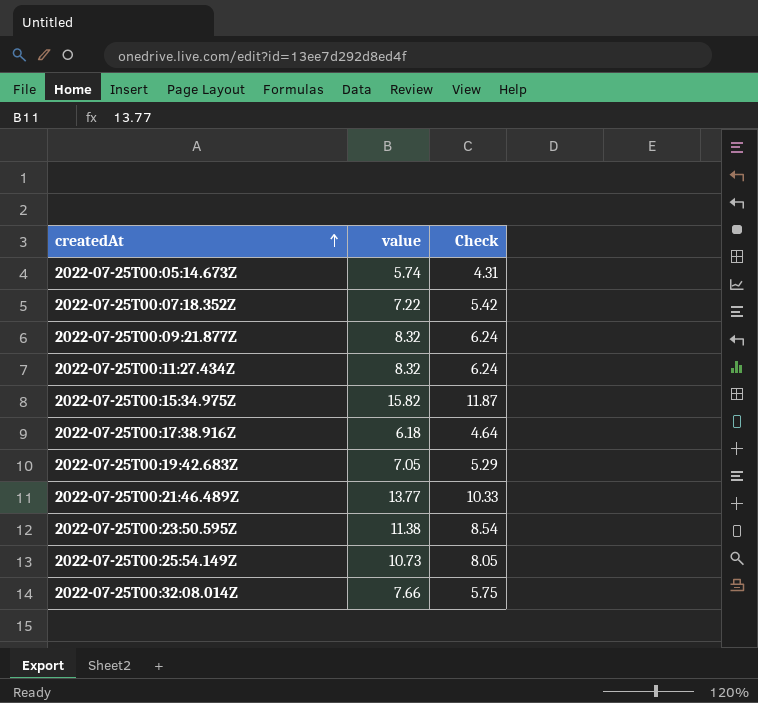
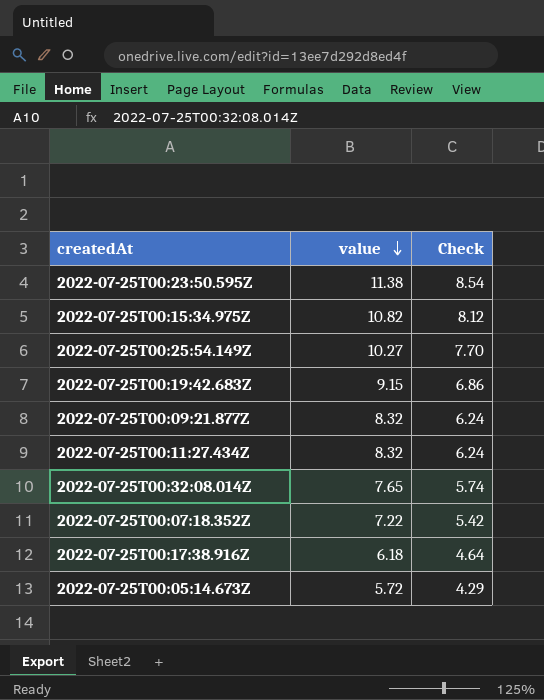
row order: createdAt ascending -> value descending
row 2022-07-25T00:21:46.489Z: 13.77 | 10.33 -> none
2022-07-25T00:15:34.975Z | value: 15.82 -> 10.82
2022-07-25T00:15:34.975Z | Check: 11.87 -> 8.12
2022-07-25T00:25:54.149Z | value: 10.73 -> 10.27
2022-07-25T00:25:54.149Z | Check: 8.05 -> 7.70
2022-07-25T00:19:42.683Z | value: 7.05 -> 9.15
2022-07-25T00:19:42.683Z | Check: 5.29 -> 6.86
2022-07-25T00:32:08.014Z | value: 7.66 -> 7.65
2022-07-25T00:32:08.014Z | Check: 5.75 -> 5.74
2022-07-25T00:05:14.673Z | value: 5.74 -> 5.72
2022-07-25T00:05:14.673Z | Check: 4.31 -> 4.29

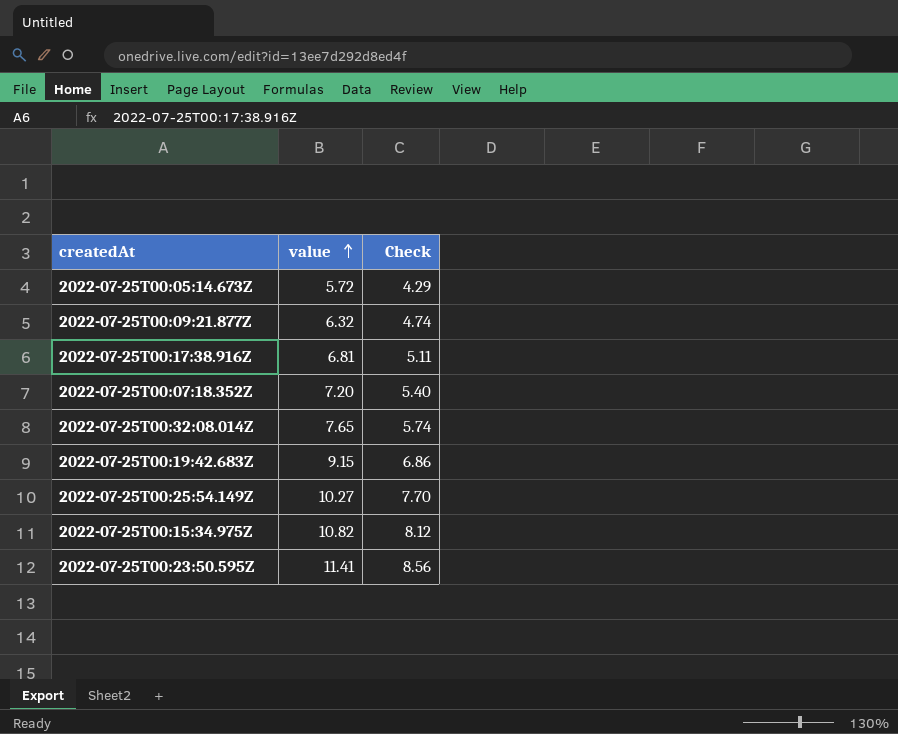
row order: value descending -> value ascending
row 2022-07-25T00:11:27.434Z: 8.32 | 6.24 -> none
2022-07-25T00:09:21.877Z | value: 8.32 -> 6.32
2022-07-25T00:09:21.877Z | Check: 6.24 -> 4.74
2022-07-25T00:17:38.916Z | value: 6.18 -> 6.81
2022-07-25T00:17:38.916Z | Check: 4.64 -> 5.11
2022-07-25T00:07:18.352Z | value: 7.22 -> 7.20
2022-07-25T00:07:18.352Z | Check: 5.42 -> 5.40
2022-07-25T00:23:50.595Z | value: 11.38 -> 11.41
2022-07-25T00:23:50.595Z | Check: 8.54 -> 8.56

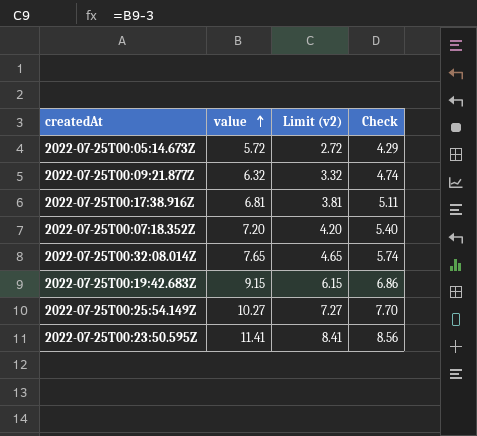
column Limit (v2) | formula: none -> [value] - 3
row 2022-07-25T00:15:34.975Z: 10.82 | 8.12 -> none

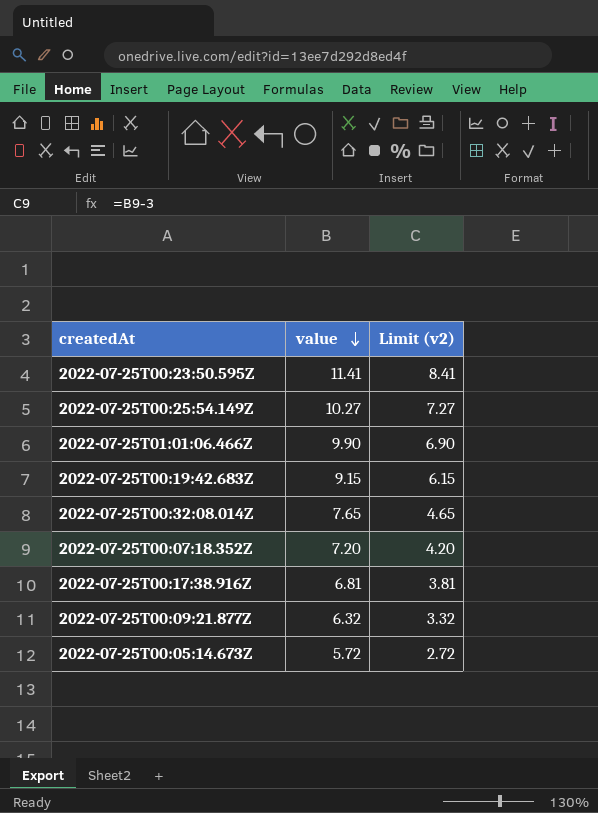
row order: value ascending -> value descending
column Check | formula: [value] * 0.75 -> none
row 2022-07-25T01:01:06.466Z: none -> 9.90 | 6.90

